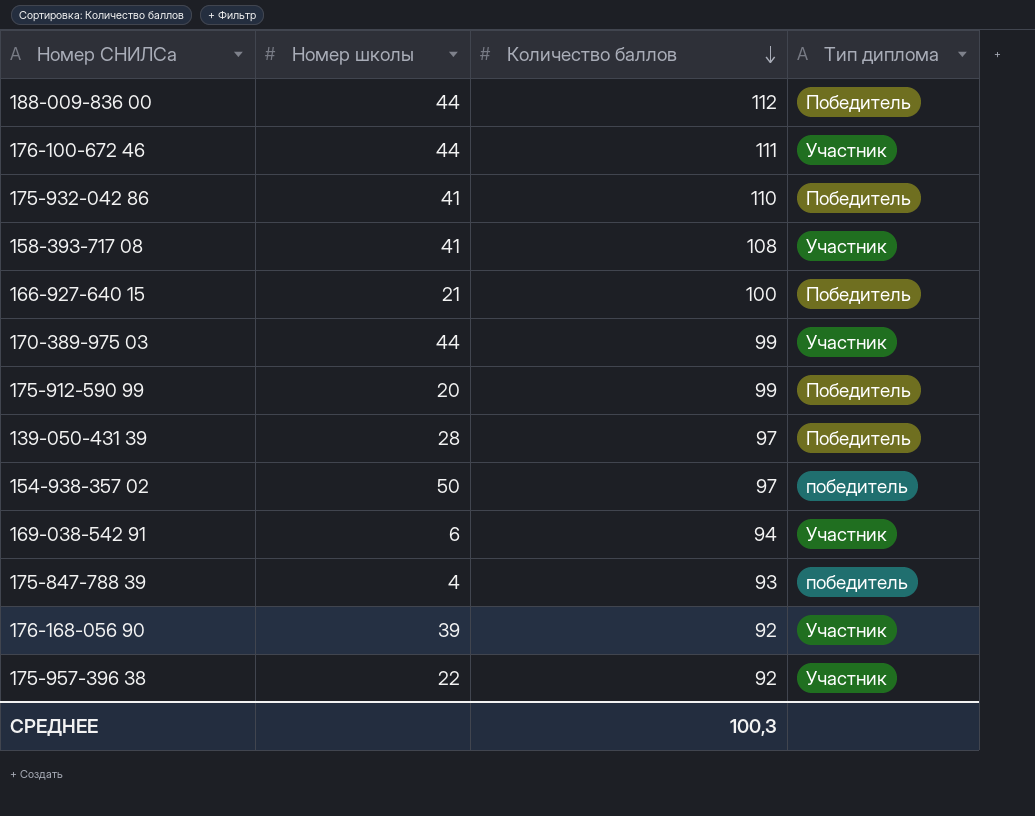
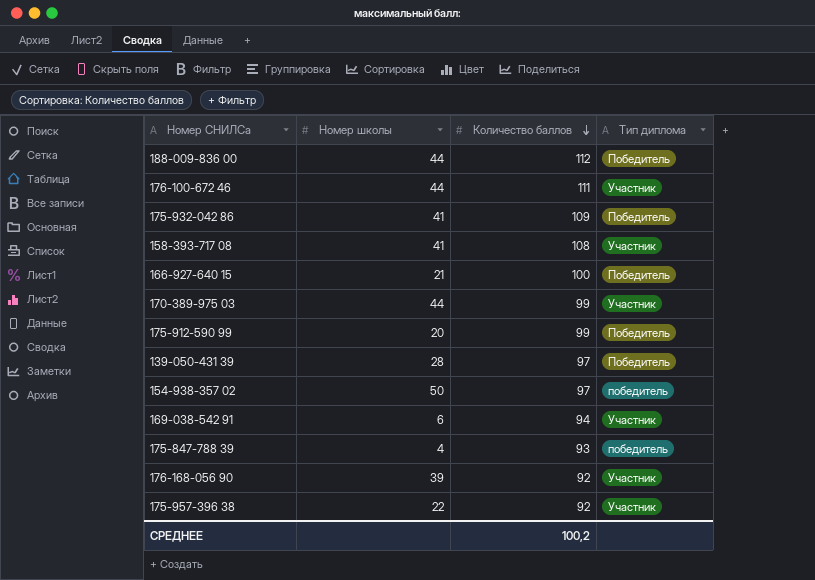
175-932-042 86 | Количество баллов: 110 -> 109
СРЕДНЕЕ | Количество баллов: 100,3 -> 100,2

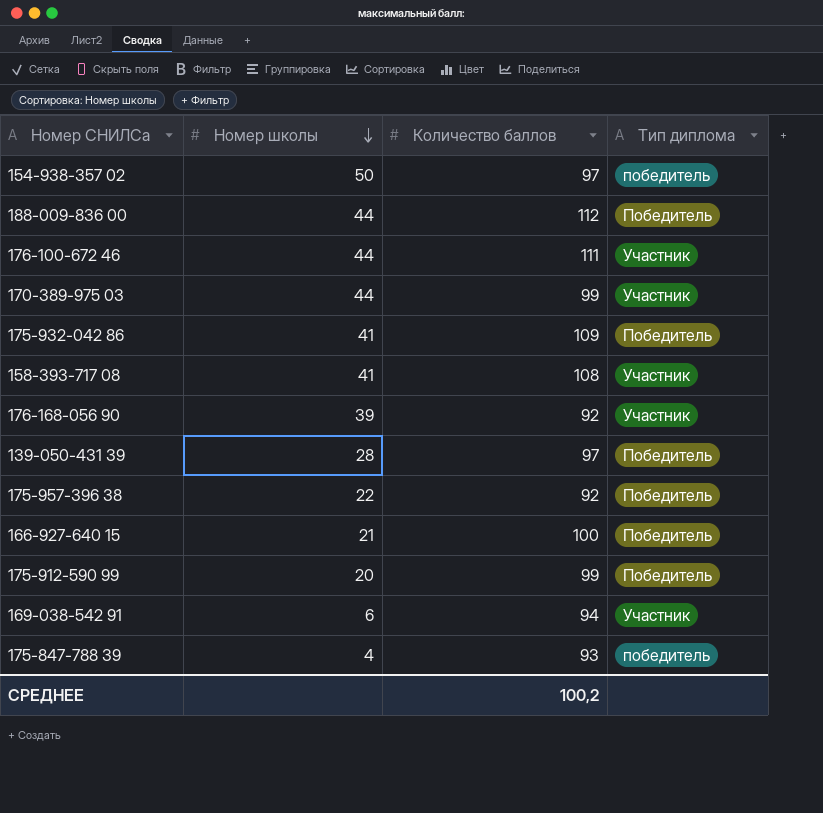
row order: Количество баллов descending -> Номер школы descending
175-957-396 38 | Тип диплома: Участник -> Победитель

